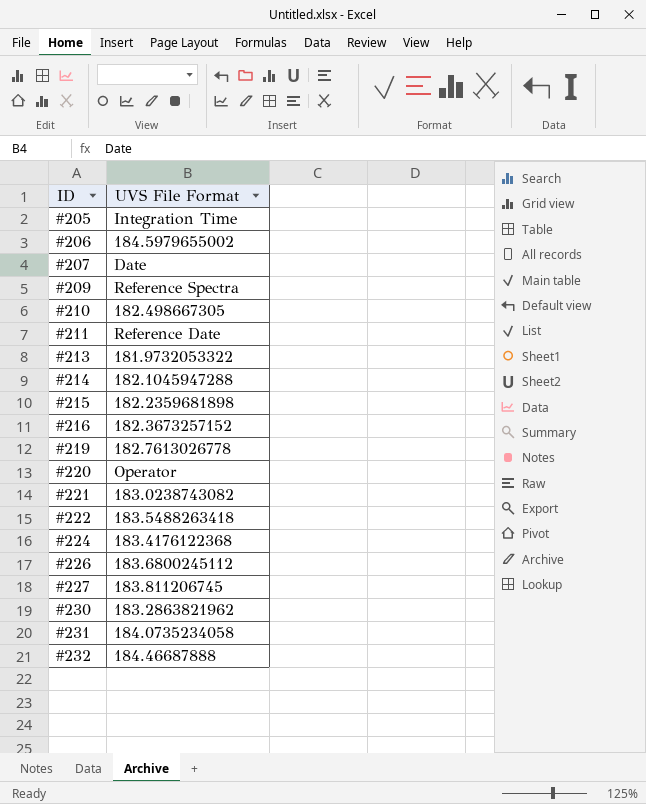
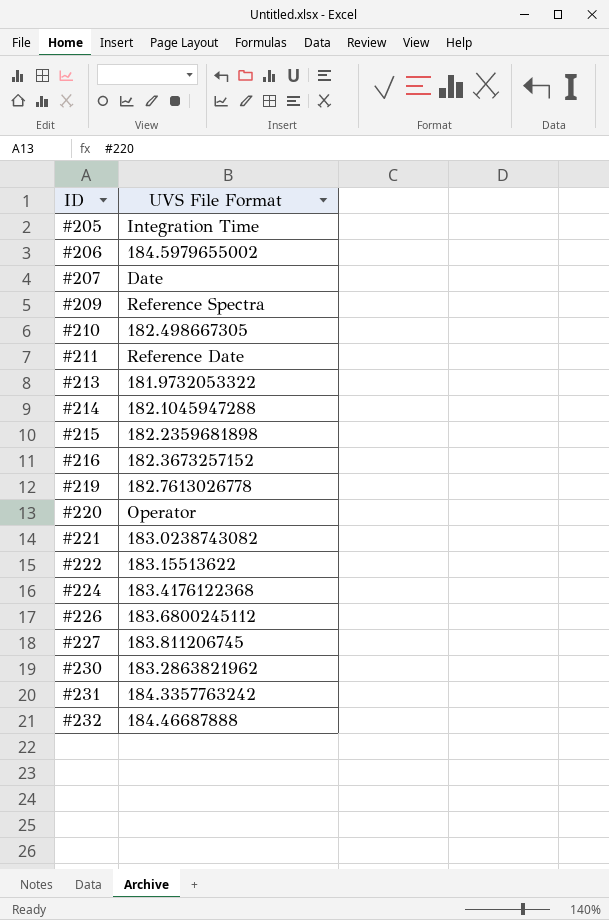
#222 | UVS File Format: 183.5488263418 -> 183.15513622
#231 | UVS File Format: 184.0735234058 -> 184.3357763242

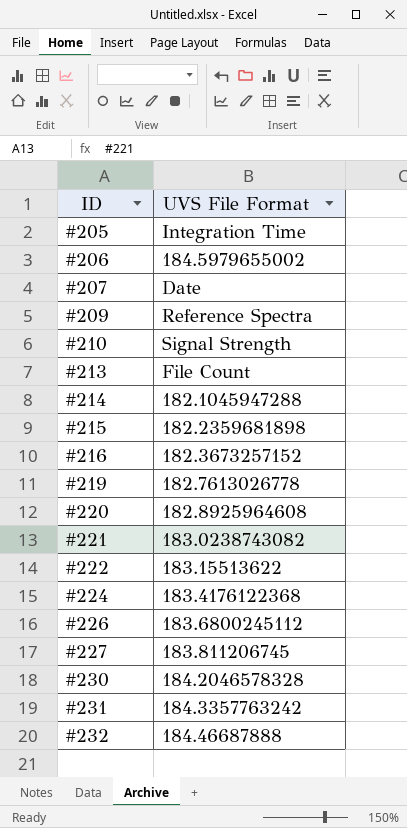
row #211: Reference Date -> none
#210 | UVS File Format: 182.498667305 -> Signal Strength
#213 | UVS File Format: 181.9732053322 -> File Count
#220 | UVS File Format: Operator -> 182.8925964608
#230 | UVS File Format: 183.2863821962 -> 184.2046578328

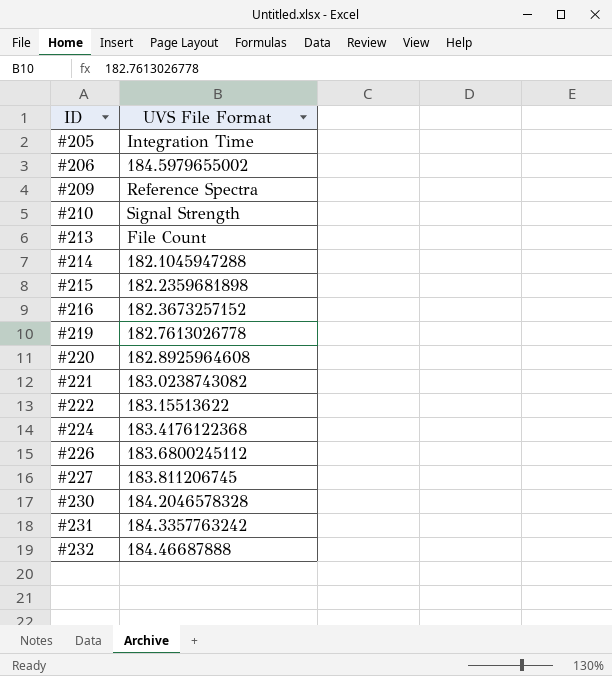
row #207: Date -> none

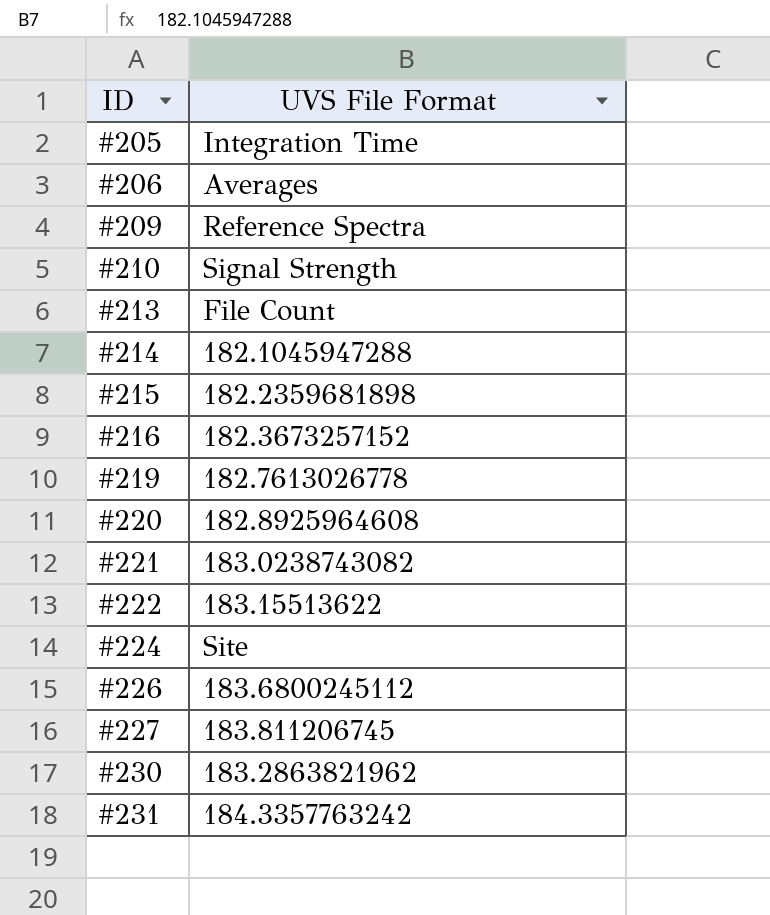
row #232: 184.46687888 -> none
#206 | UVS File Format: 184.5979655002 -> Averages
#224 | UVS File Format: 183.4176122368 -> Site
#230 | UVS File Format: 184.2046578328 -> 183.2863821962

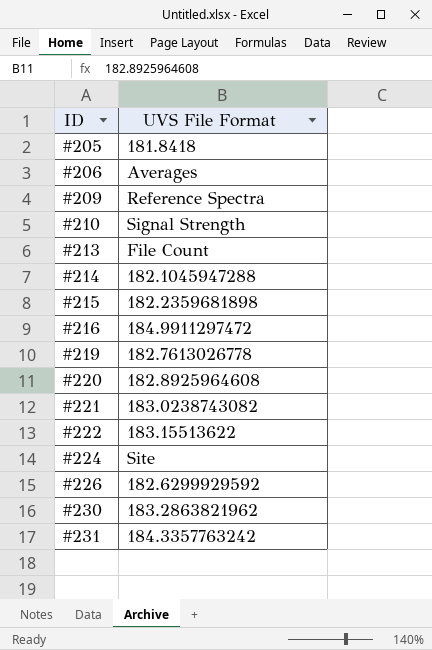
row #227: 183.811206745 -> none
#205 | UVS File Format: Integration Time -> 181.8418
#216 | UVS File Format: 182.3673257152 -> 184.9911297472
#226 | UVS File Format: 183.6800245112 -> 182.6299929592

